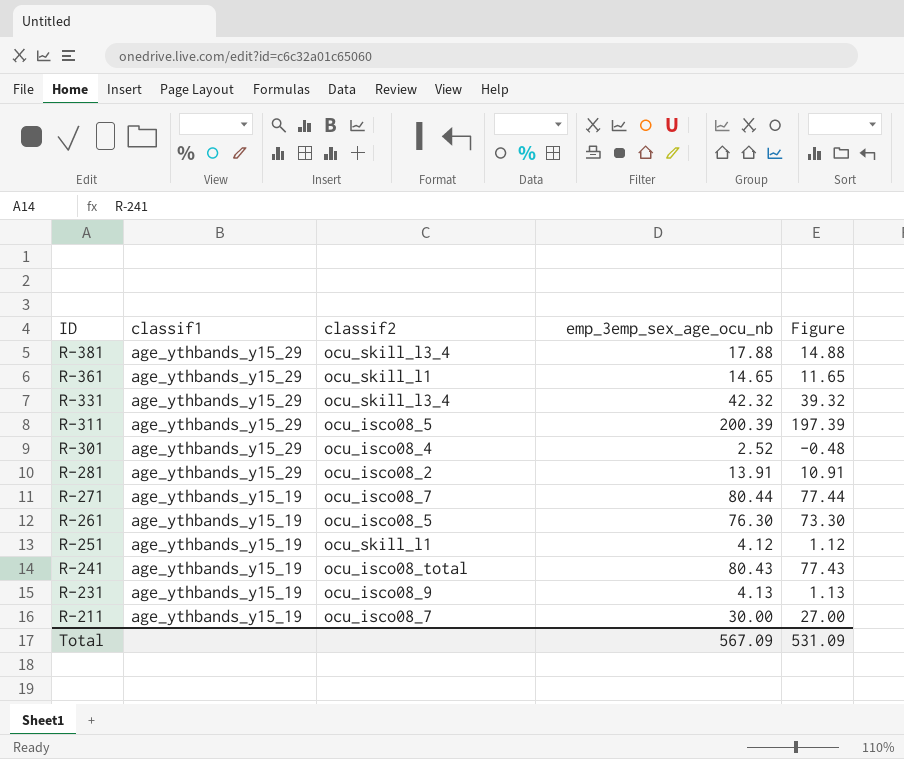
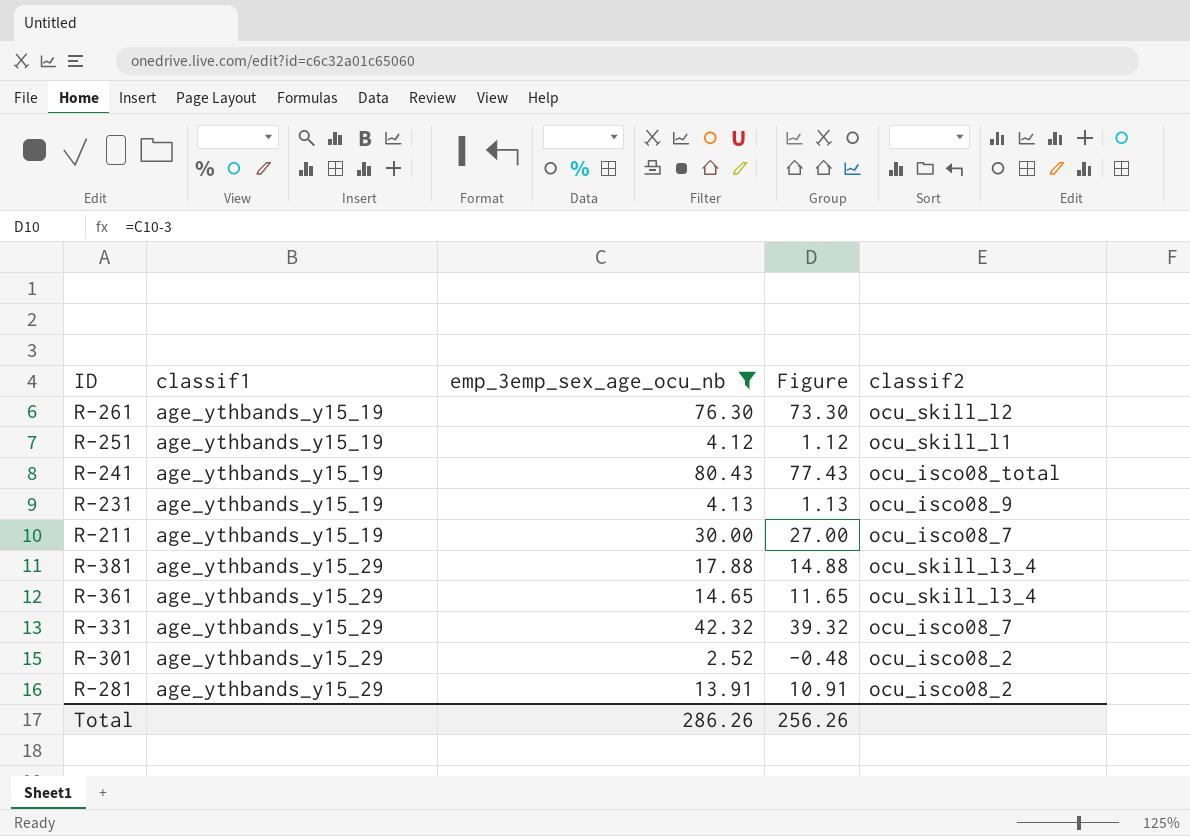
filter: none -> emp_3emp_sex_age_ocu_nb <= 80.43
row order: ID descending -> classif1 ascending
column classif2 | position: 3 -> 5
R-261 | classif2: ocu_isco08_5 -> ocu_skill_l2
R-361 | classif2: ocu_skill_l1 -> ocu_skill_l3_4
R-331 | classif2: ocu_skill_l3_4 -> ocu_isco08_7
R-301 | classif2: ocu_isco08_4 -> ocu_isco08_2
Total | emp_3emp_sex_age_ocu_nb: 567.09 -> 286.26
Total | Figure: 531.09 -> 256.26

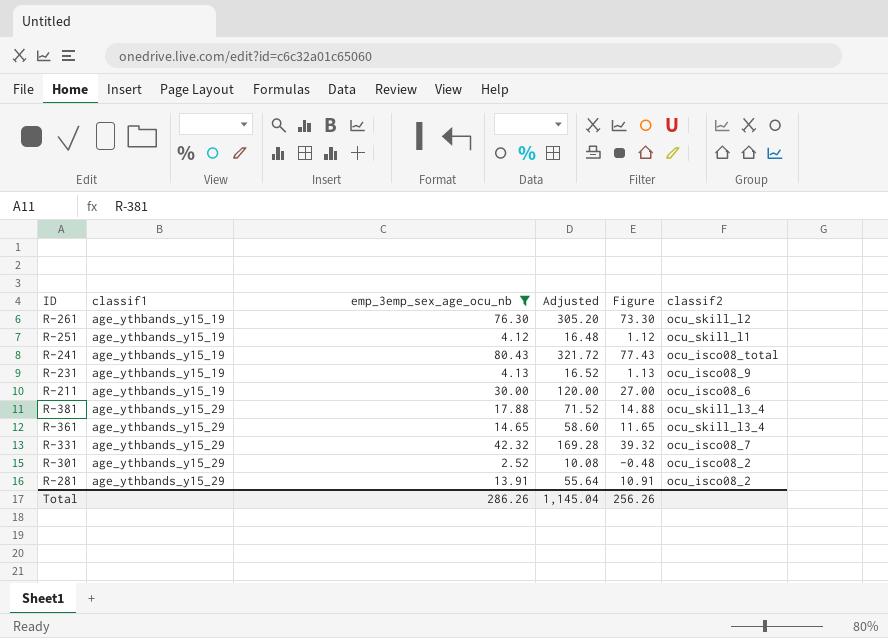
column Adjusted | formula: none -> [emp_3emp_sex_age_ocu_nb] * 4
R-211 | classif2: ocu_isco08_7 -> ocu_isco08_6

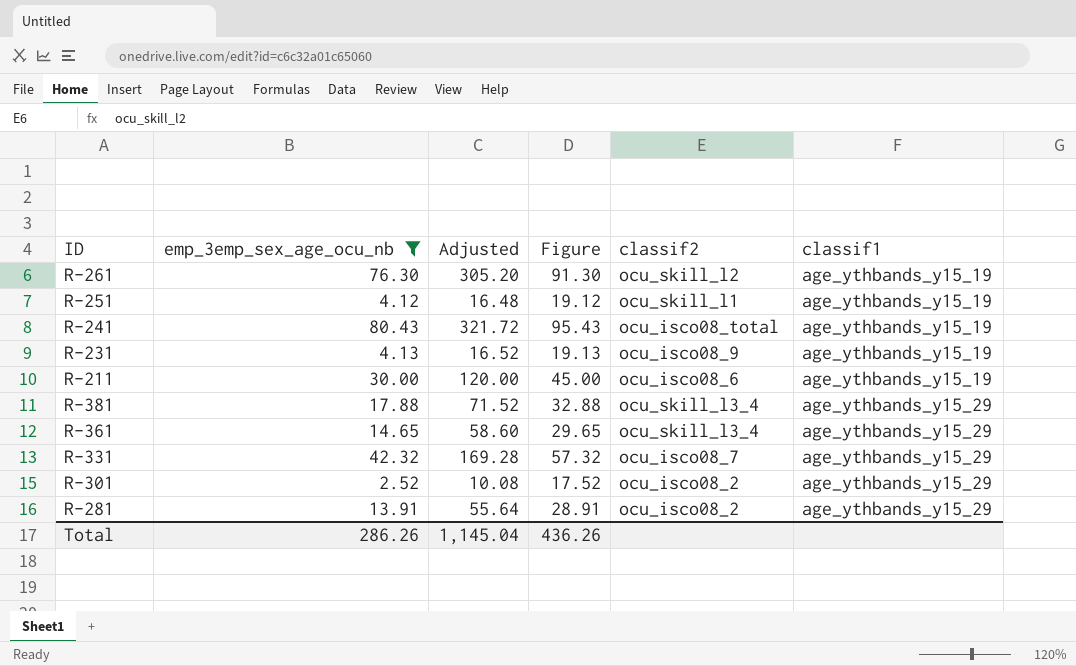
column Figure | formula: [emp_3emp_sex_age_ocu_nb] - 3 -> [emp_3emp_sex_age_ocu_nb] + 15
column classif1 | position: 2 -> 6
Total | Figure: 256.26 -> 436.26

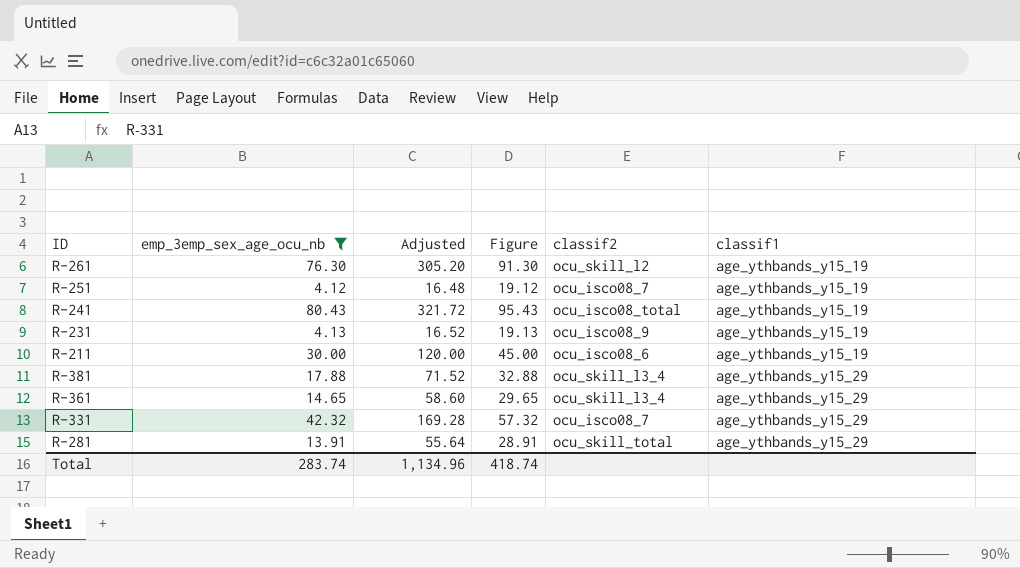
row R-301: 2.52 | 10.08 | 17.52 | ocu_isco08_2 | age_ythbands_y15_29 -> none
R-251 | classif2: ocu_skill_l1 -> ocu_isco08_7
R-281 | classif2: ocu_isco08_2 -> ocu_skill_total
Total | emp_3emp_sex_age_ocu_nb: 286.26 -> 283.74
Total | Adjusted: 1,145.04 -> 1,134.96
Total | Figure: 436.26 -> 418.74

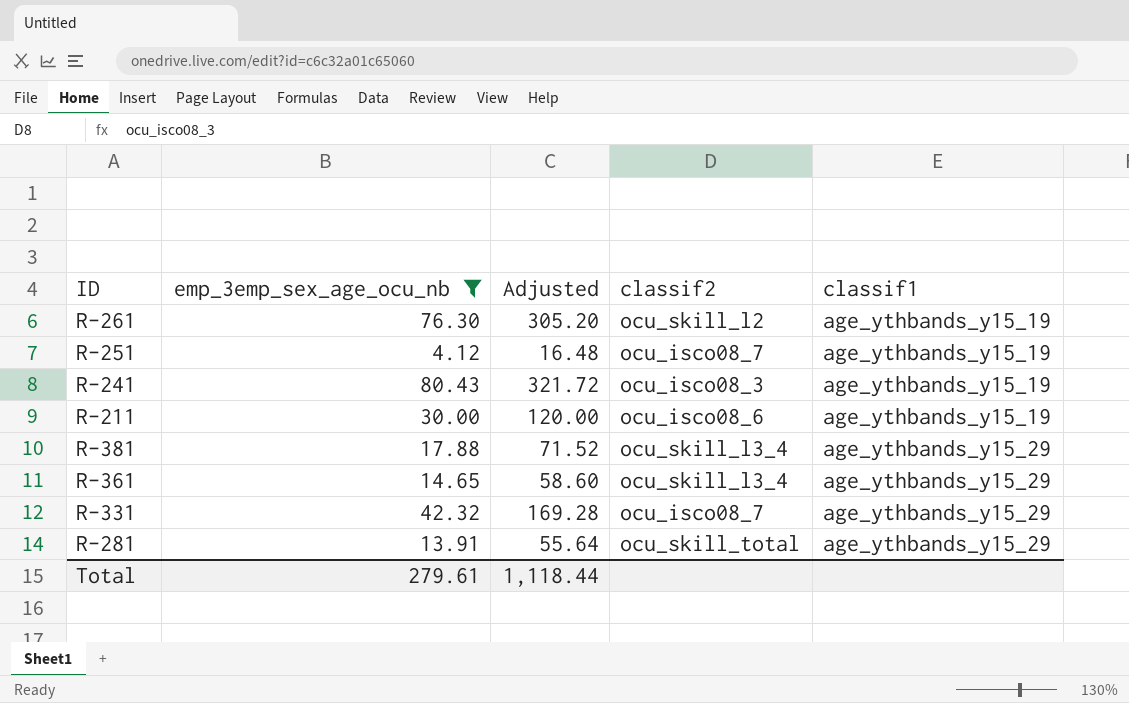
column Figure | formula: [emp_3emp_sex_age_ocu_nb] + 15 -> none
row R-231: 4.13 | 16.52 | 19.13 | ocu_isco08_9 | age_ythbands_y15_19 -> none
R-241 | classif2: ocu_isco08_total -> ocu_isco08_3
Total | emp_3emp_sex_age_ocu_nb: 283.74 -> 279.61
Total | Adjusted: 1,134.96 -> 1,118.44

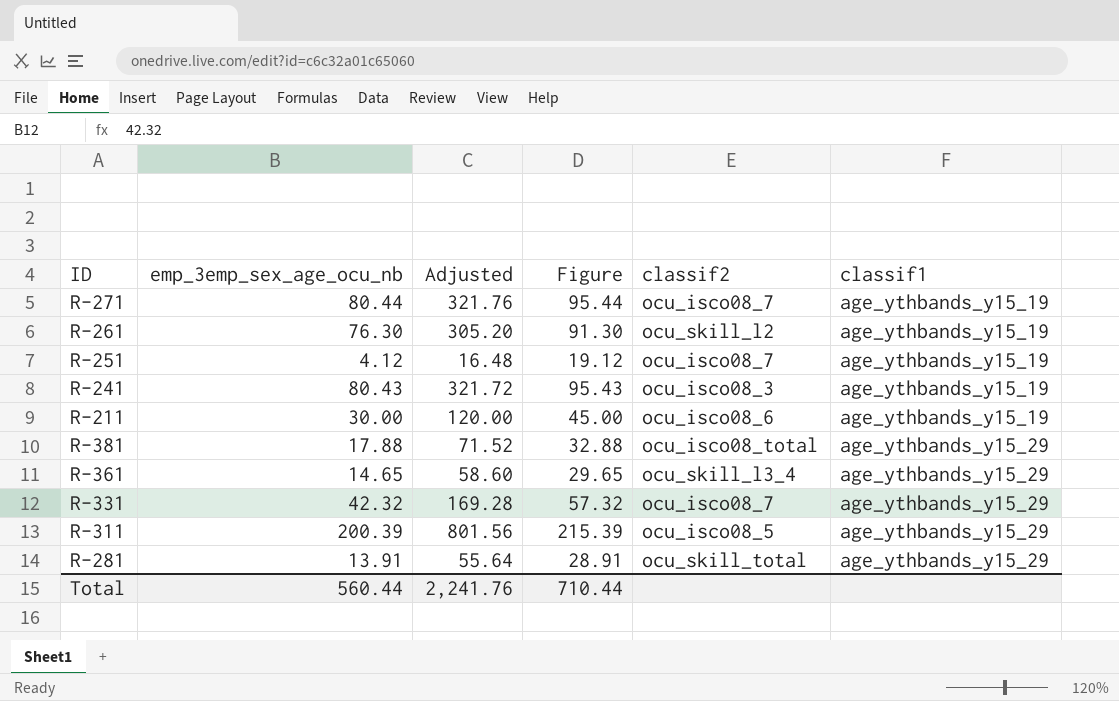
filter: emp_3emp_sex_age_ocu_nb <= 80.43 -> none
column Figure | formula: none -> [emp_3emp_sex_age_ocu_nb] + 15
R-381 | classif2: ocu_skill_l3_4 -> ocu_isco08_total
Total | emp_3emp_sex_age_ocu_nb: 279.61 -> 560.44
Total | Adjusted: 1,118.44 -> 2,241.76

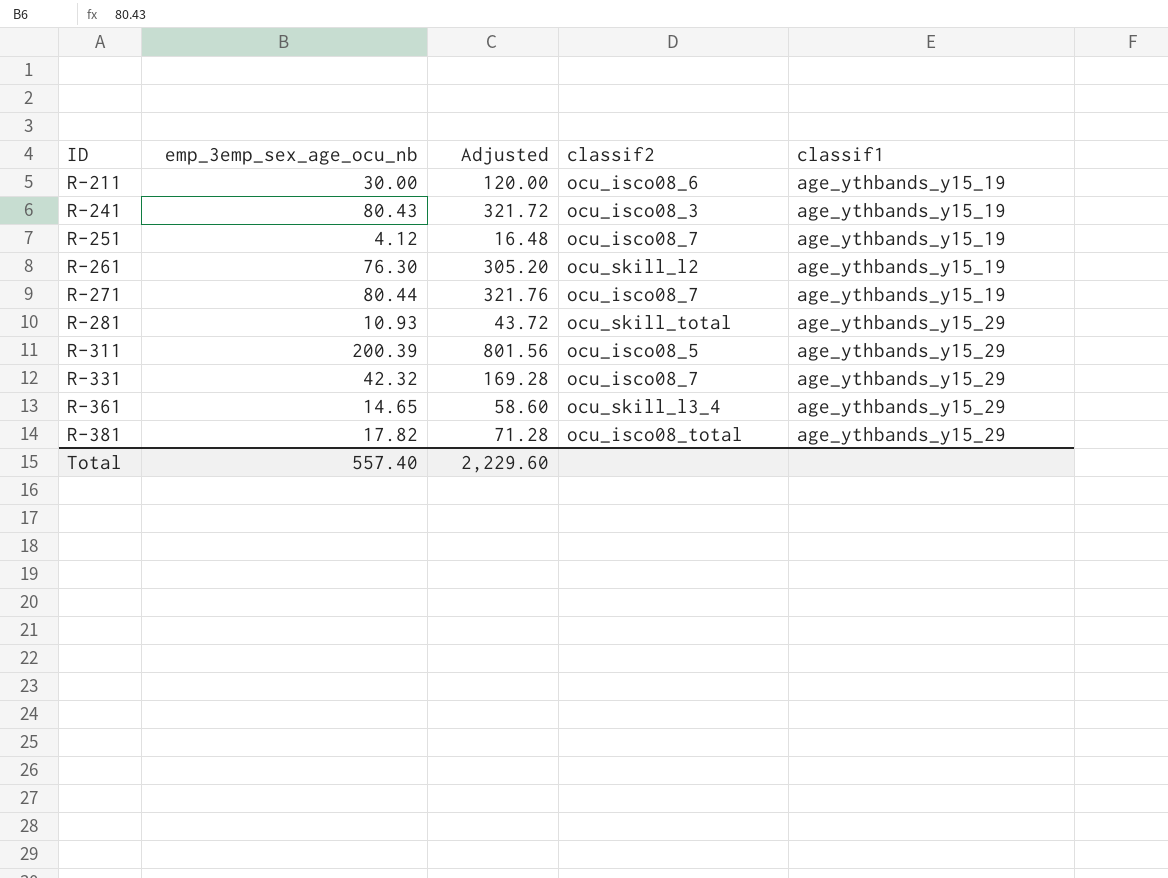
row order: classif1 ascending -> ID ascending
column Figure | formula: [emp_3emp_sex_age_ocu_nb] + 15 -> none
R-281 | emp_3emp_sex_age_ocu_nb: 13.91 -> 10.93
R-281 | Adjusted: 55.64 -> 43.72
R-381 | emp_3emp_sex_age_ocu_nb: 17.88 -> 17.82
R-381 | Adjusted: 71.52 -> 71.28
Total | emp_3emp_sex_age_ocu_nb: 560.44 -> 557.40
Total | Adjusted: 2,241.76 -> 2,229.60

